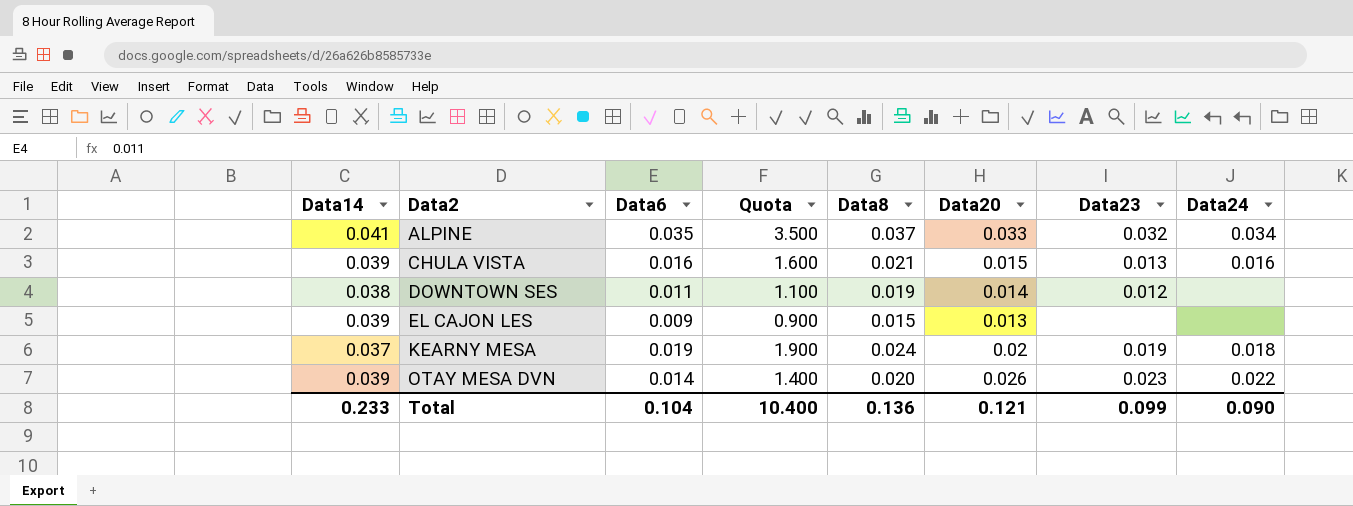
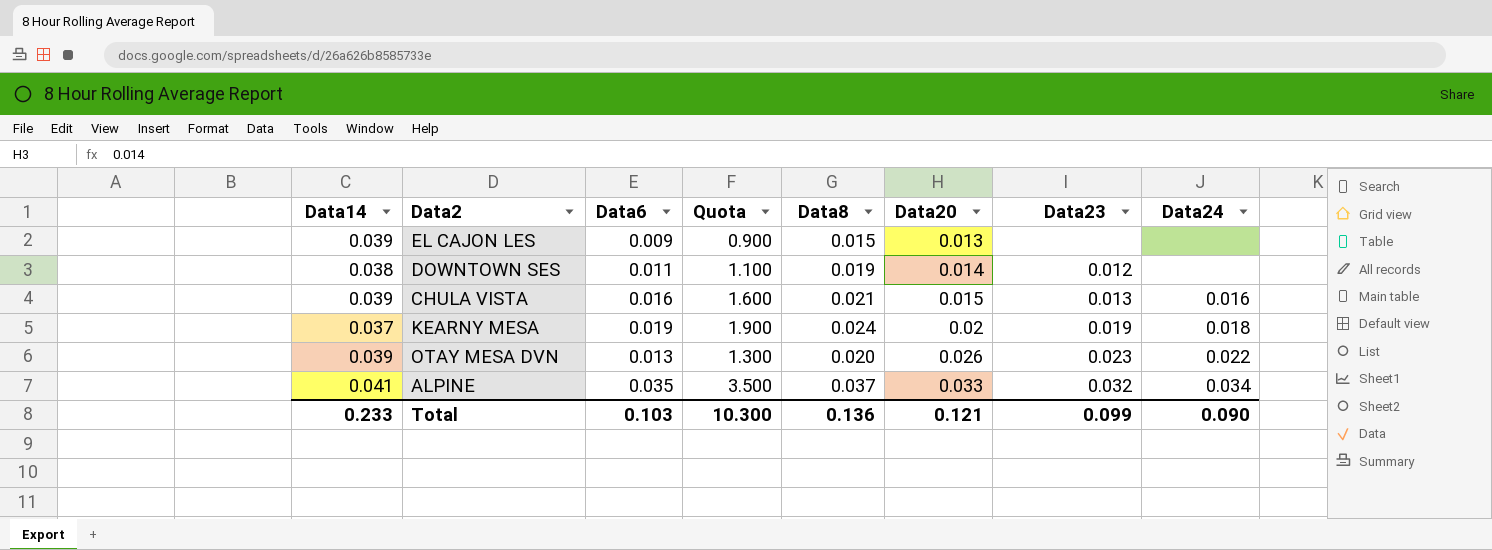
row order: Data2 ascending -> Data20 ascending
OTAY MESA DVN | Data6: 0.014 -> 0.013
OTAY MESA DVN | Quota: 1.400 -> 1.300
Total | Data6: 0.104 -> 0.103
Total | Quota: 10.400 -> 10.300

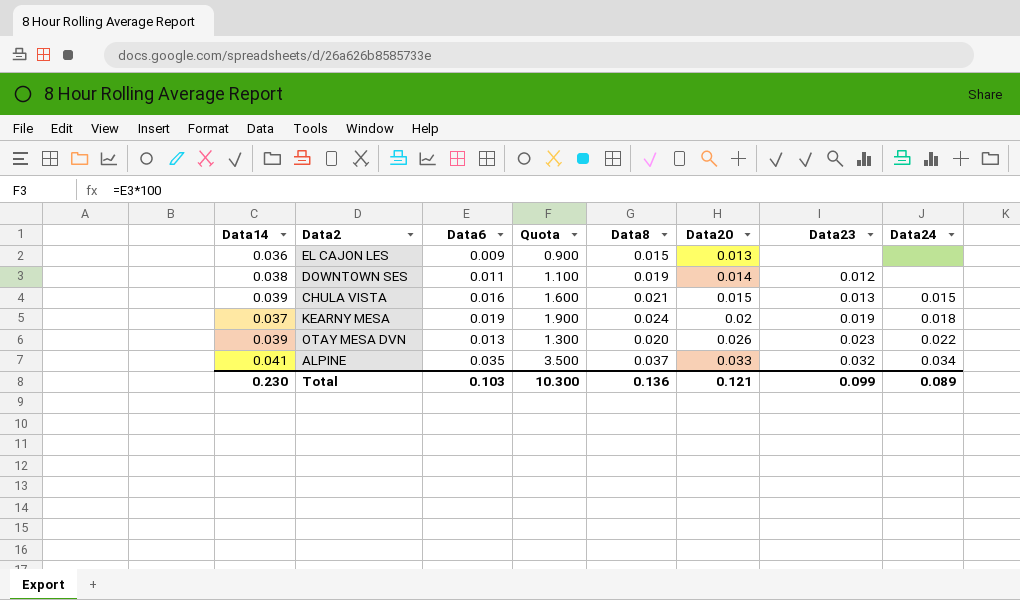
EL CAJON LES | Data14: 0.039 -> 0.036
CHULA VISTA | Data24: 0.016 -> 0.015
Total | Data14: 0.233 -> 0.230
Total | Data24: 0.090 -> 0.089

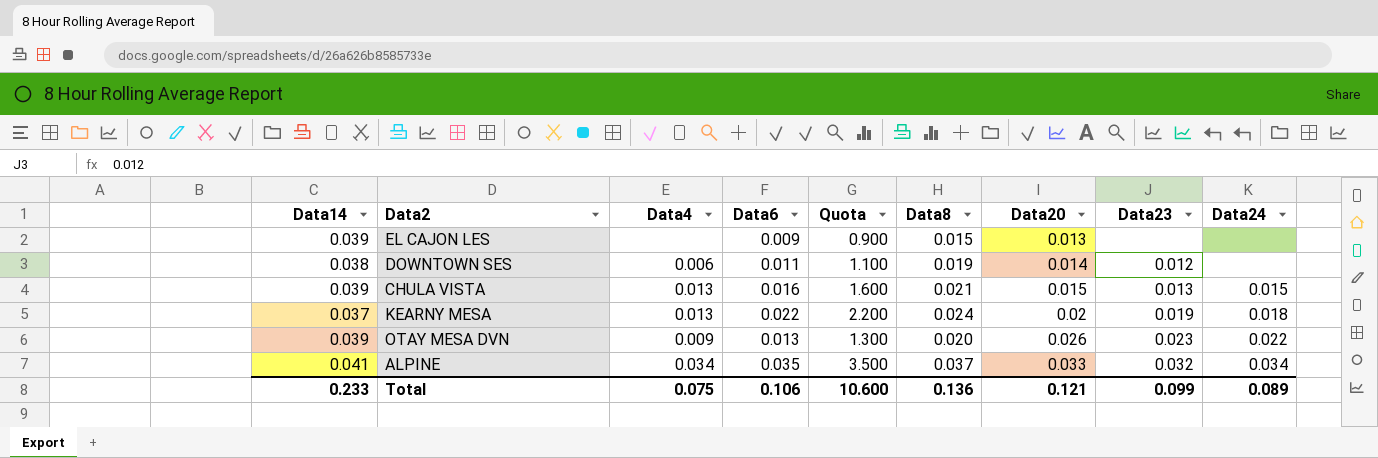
column Data4 | position: none -> 3
EL CAJON LES | Data14: 0.036 -> 0.039
KEARNY MESA | Data6: 0.019 -> 0.022
KEARNY MESA | Quota: 1.900 -> 2.200
Total | Data14: 0.230 -> 0.233
Total | Data6: 0.103 -> 0.106
Total | Quota: 10.300 -> 10.600

